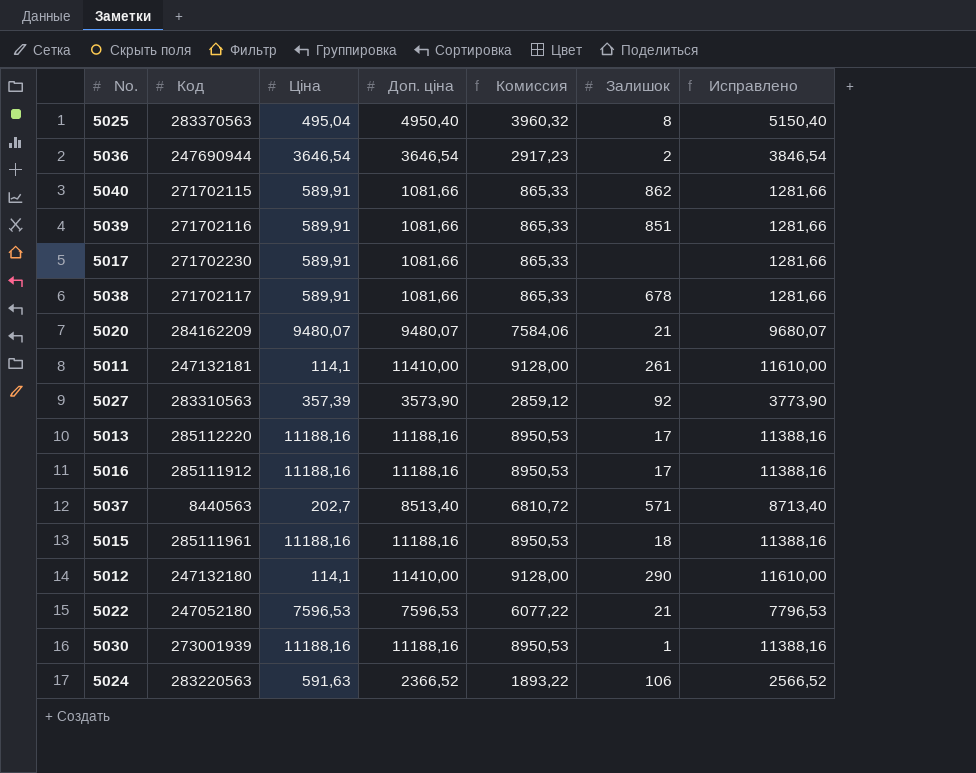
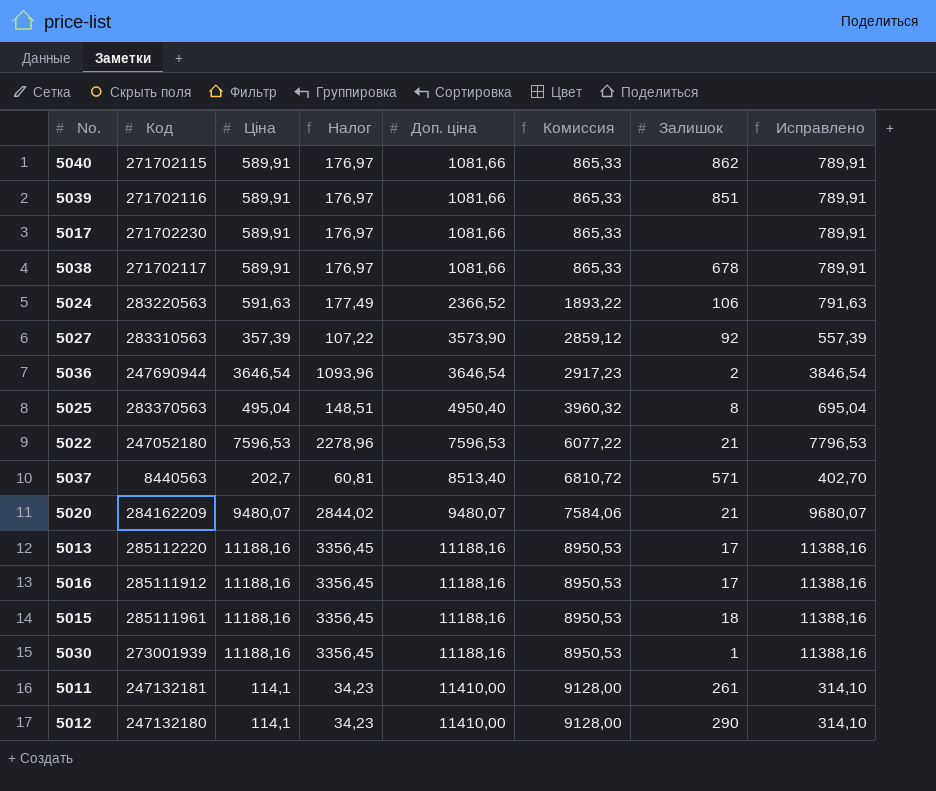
row order: none -> Доп. ціна ascending
column Налог | formula: none -> [Ціна] * 0,3
column Исправлено | formula: [Доп. ціна] + 200 -> [Ціна] + 200

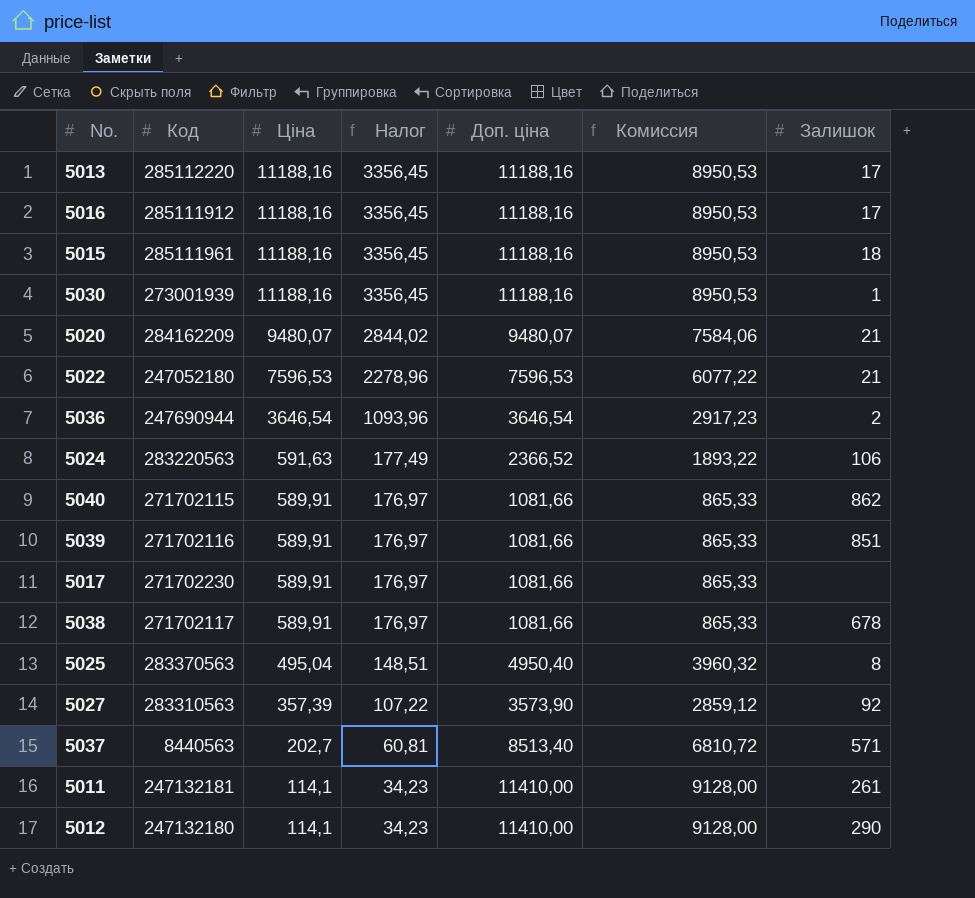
row order: Доп. ціна ascending -> Ціна descending
column Исправлено | formula: [Ціна] + 200 -> none

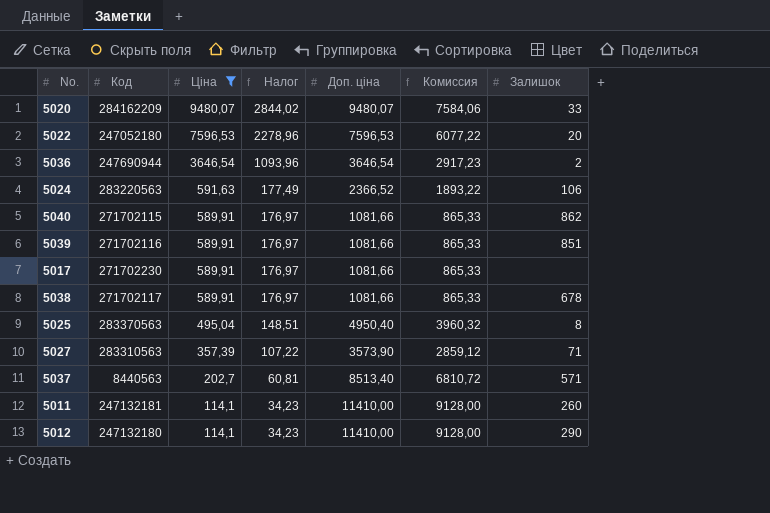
filter: none -> Ціна != 11188,16
5020 | Залишок: 21 -> 33
5022 | Залишок: 21 -> 20
5027 | Залишок: 92 -> 71
5011 | Залишок: 261 -> 260

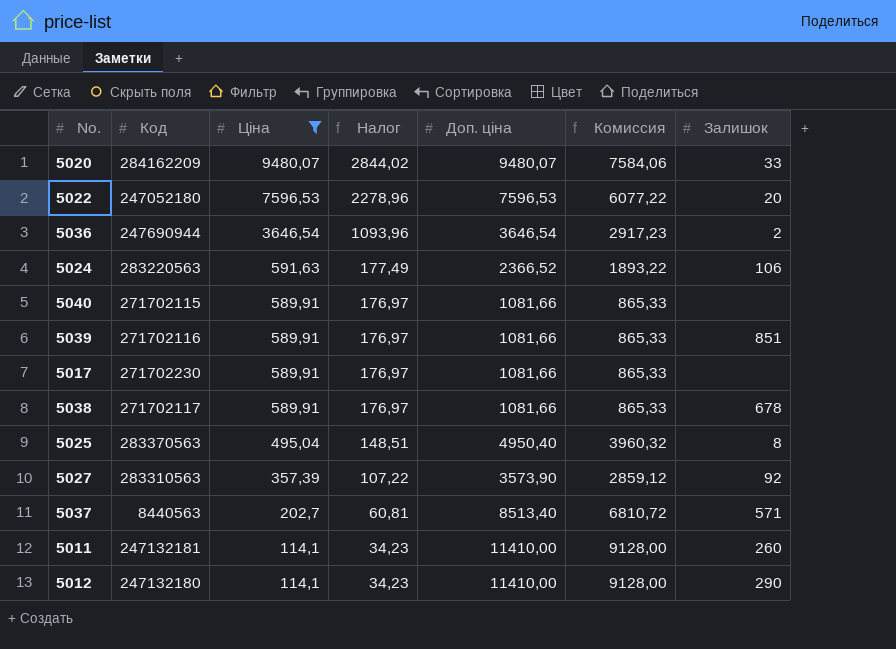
5040 | Залишок: 862 -> none
5027 | Залишок: 71 -> 92

